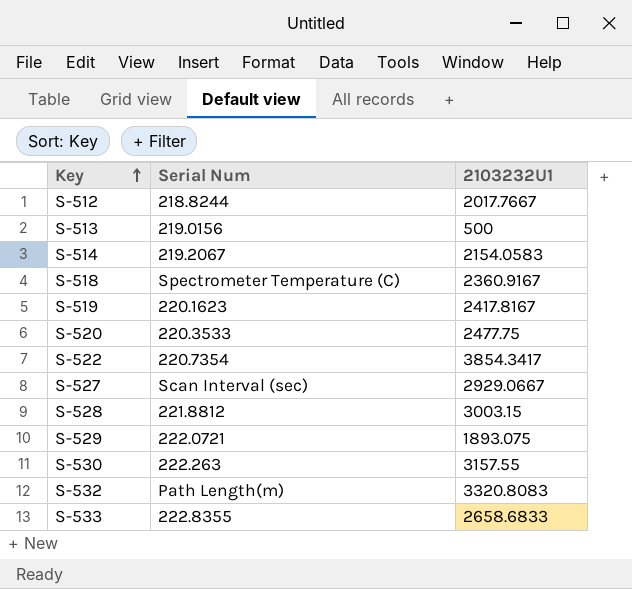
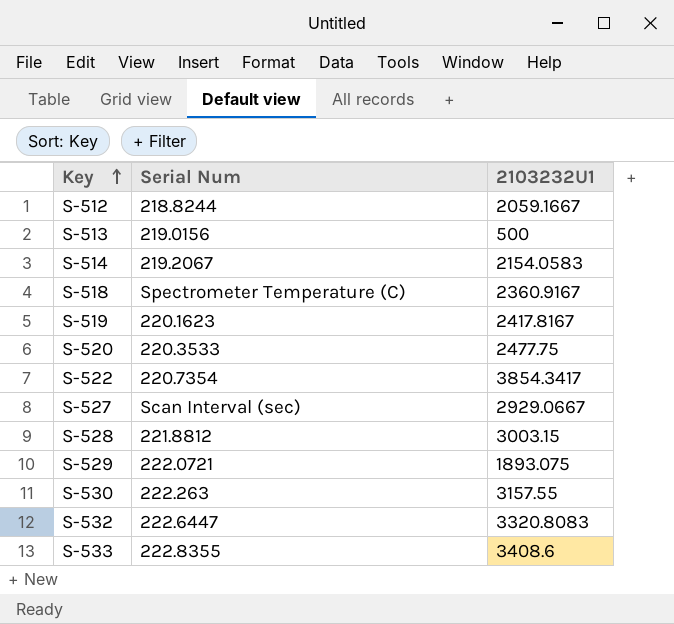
S-512 | 2103232U1: 2017.7667 -> 2059.1667
S-532 | Serial Num: Path Length(m) -> 222.6447
S-533 | 2103232U1: 2658.6833 -> 3408.6

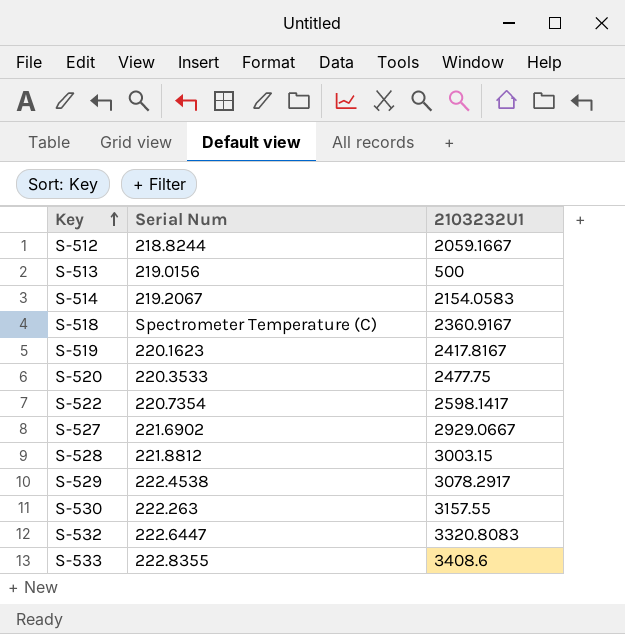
S-522 | 2103232U1: 3854.3417 -> 2598.1417
S-527 | Serial Num: Scan Interval (sec) -> 221.6902
S-529 | Serial Num: 222.0721 -> 222.4538
S-529 | 2103232U1: 1893.075 -> 3078.2917

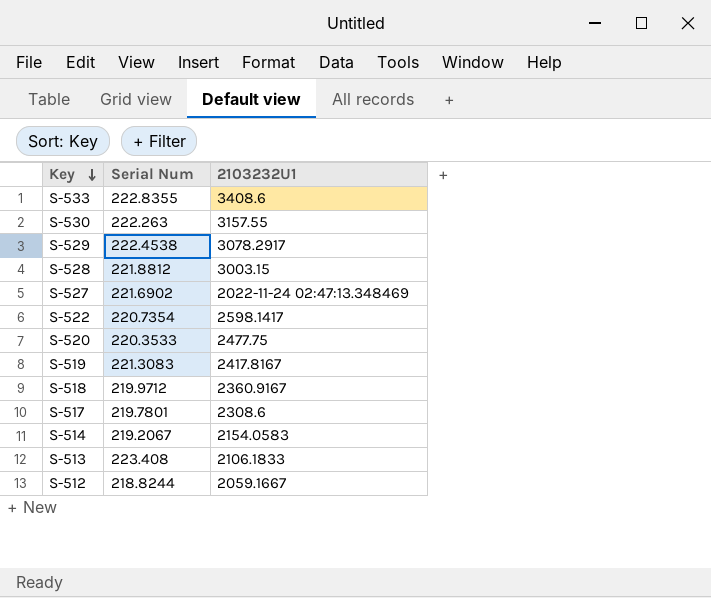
row order: Key ascending -> Key descending
row S-532: 222.6447 | 3320.8083 -> none
S-527 | 2103232U1: 2929.0667 -> 2022-11-24 02:47:13.348469
S-519 | Serial Num: 220.1623 -> 221.3083
S-518 | Serial Num: Spectrometer Temperature (C) -> 219.9712
row S-517: none -> 219.7801 | 2308.6
S-513 | Serial Num: 219.0156 -> 223.408
S-513 | 2103232U1: 500 -> 2106.1833

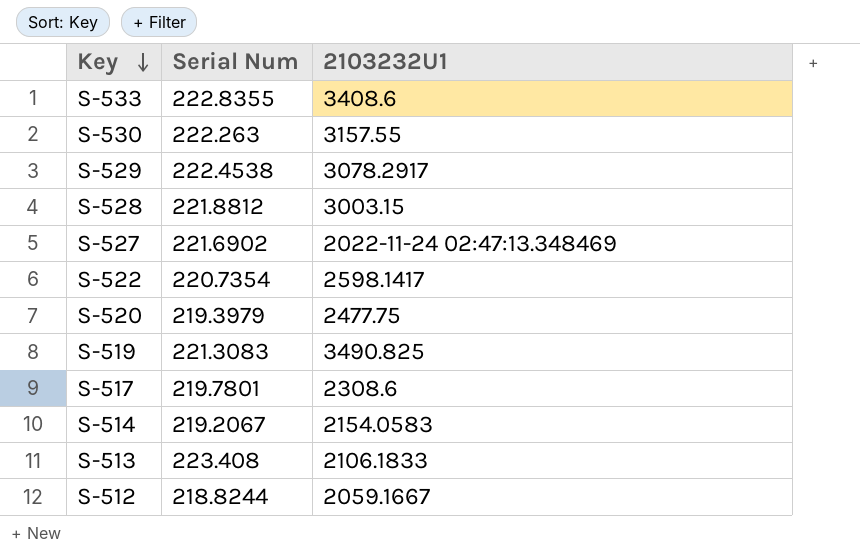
row S-518: 219.9712 | 2360.9167 -> none
S-520 | Serial Num: 220.3533 -> 219.3979
S-519 | 2103232U1: 2417.8167 -> 3490.825

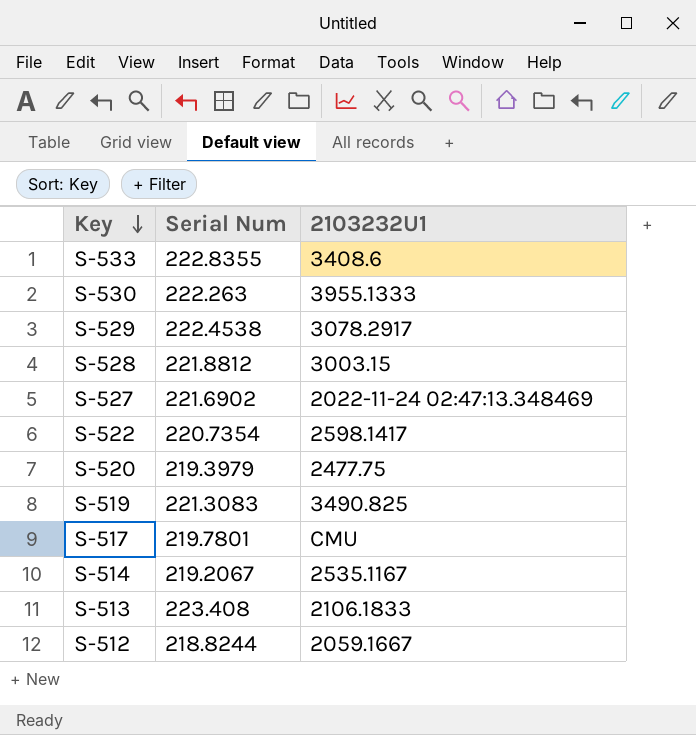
S-530 | 2103232U1: 3157.55 -> 3955.1333
S-517 | 2103232U1: 2308.6 -> CMU
S-514 | 2103232U1: 2154.0583 -> 2535.1167

